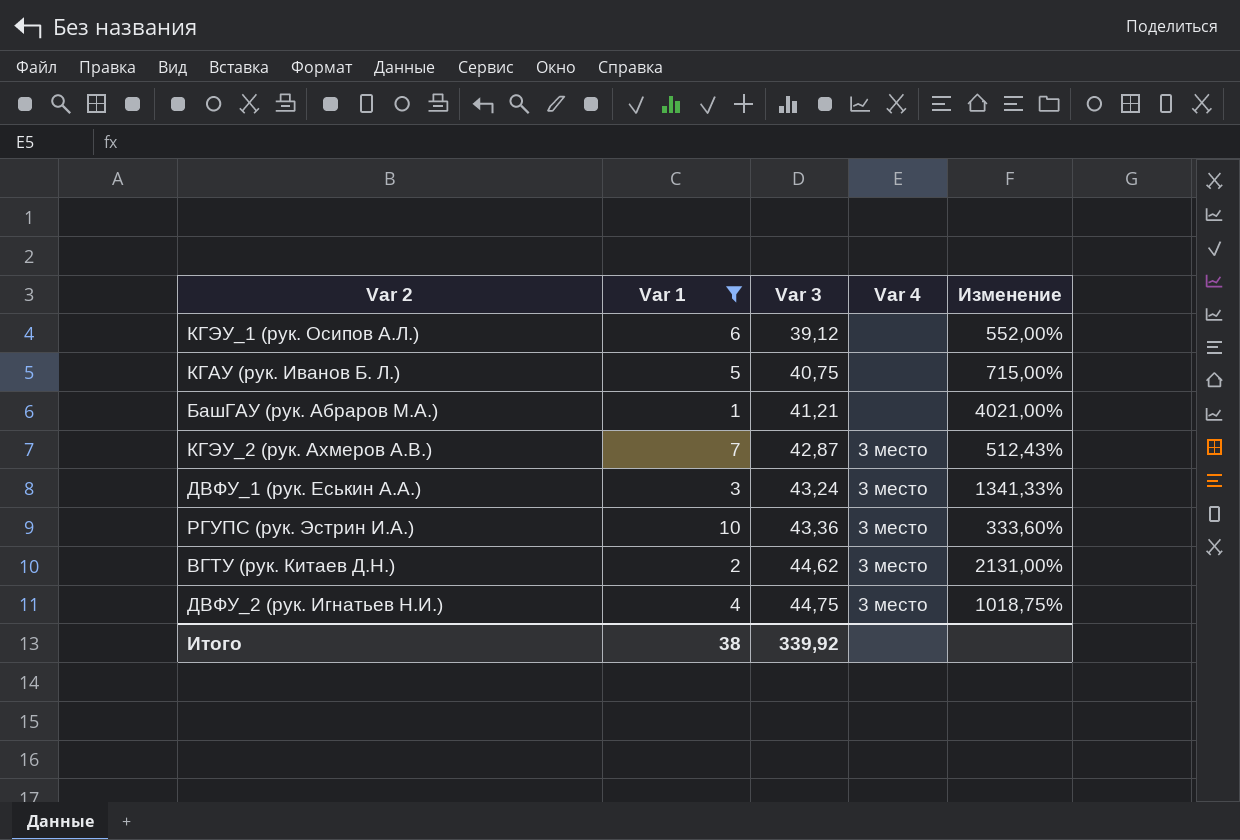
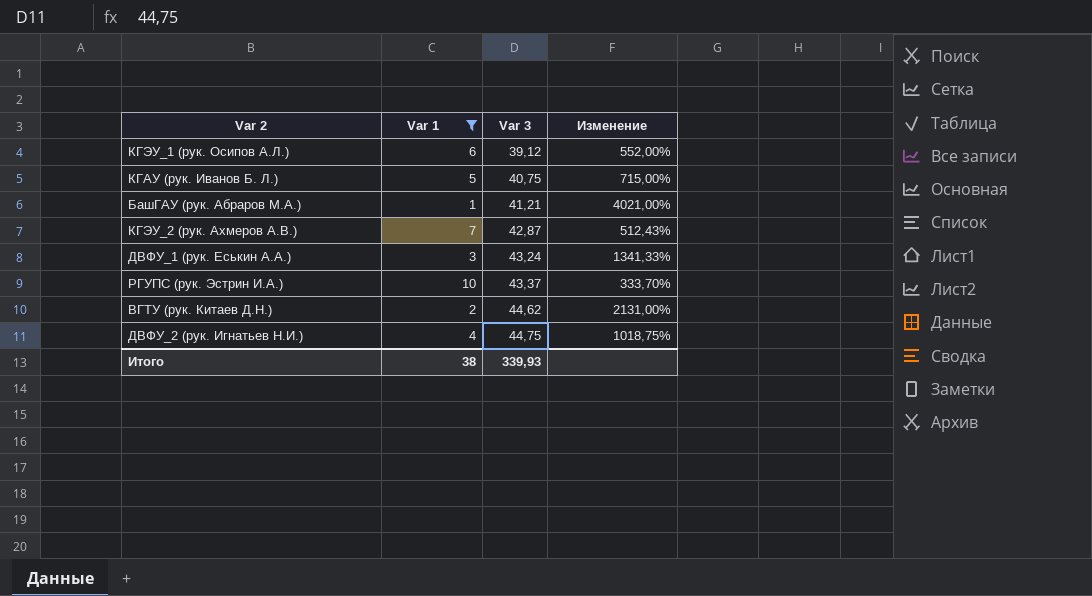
column Var 4 | position: 4 -> none
РГУПС (рук. Эстрин И.А.) | Var 3: 43,36 -> 43,37
РГУПС (рук. Эстрин И.А.) | Изменение: 333,60% -> 333,70%
Итого | Var 3: 339,92 -> 339,93

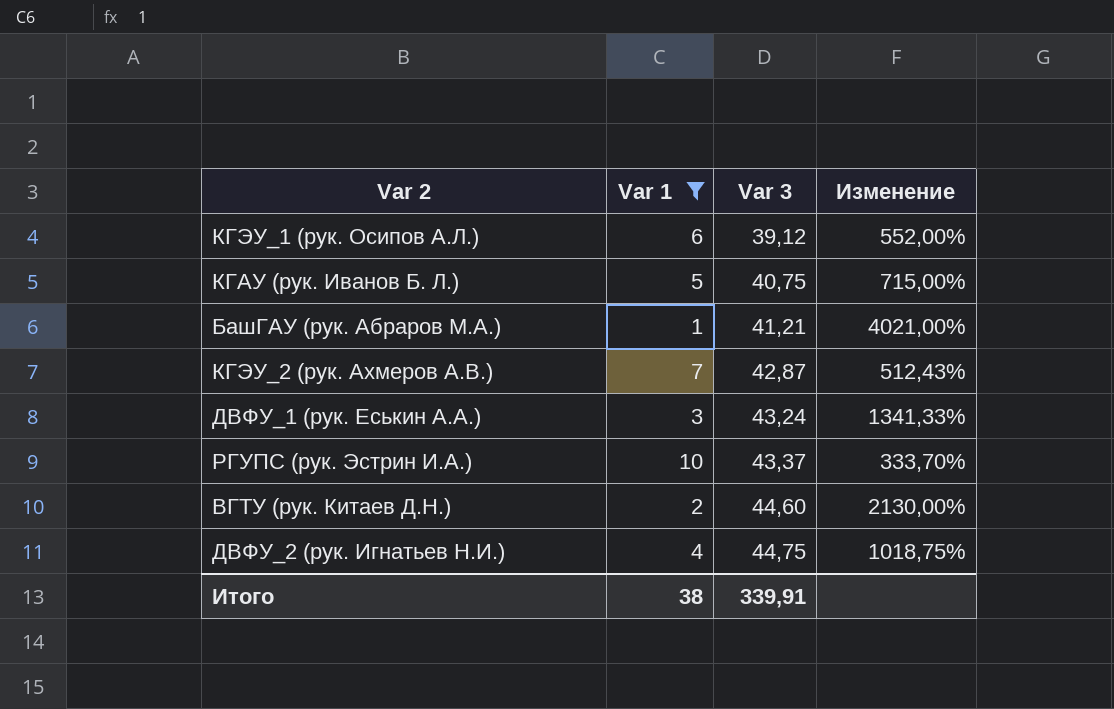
ВГТУ (рук. Китаев Д.Н.) | Var 3: 44,62 -> 44,60
ВГТУ (рук. Китаев Д.Н.) | Изменение: 2131,00% -> 2130,00%
Итого | Var 3: 339,93 -> 339,91

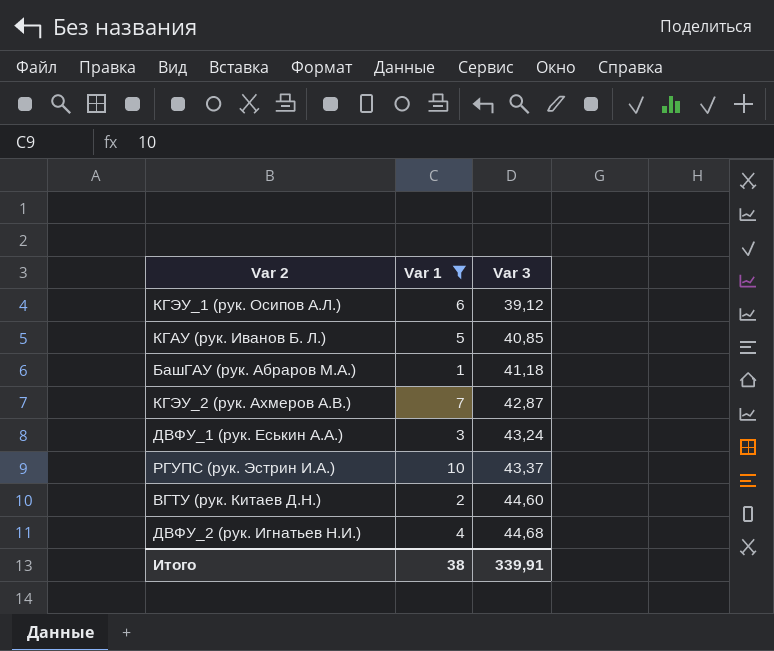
column Изменение | formula: ([Var 3] - [Var 1]) / [Var 1] -> none
КГАУ (рук. Иванов Б. Л.) | Var 3: 40,75 -> 40,85
БашГАУ (рук. Абраров М.А.) | Var 3: 41,21 -> 41,18
ДВФУ_2 (рук. Игнатьев Н.И.) | Var 3: 44,75 -> 44,68

